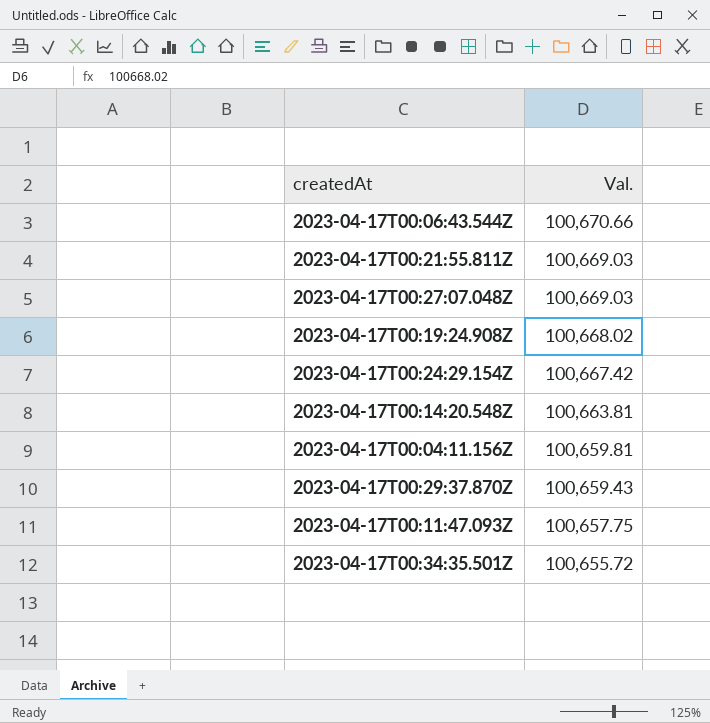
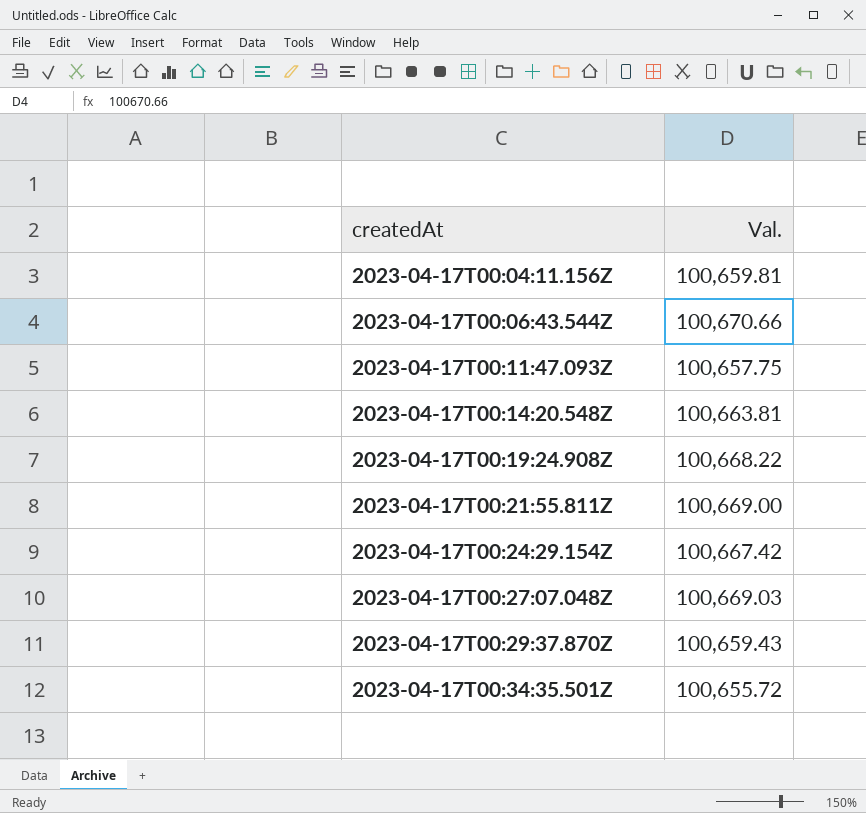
row order: Val. descending -> createdAt ascending
2023-04-17T00:19:24.908Z | Val.: 100,668.02 -> 100,668.22
2023-04-17T00:21:55.811Z | Val.: 100,669.03 -> 100,669.00

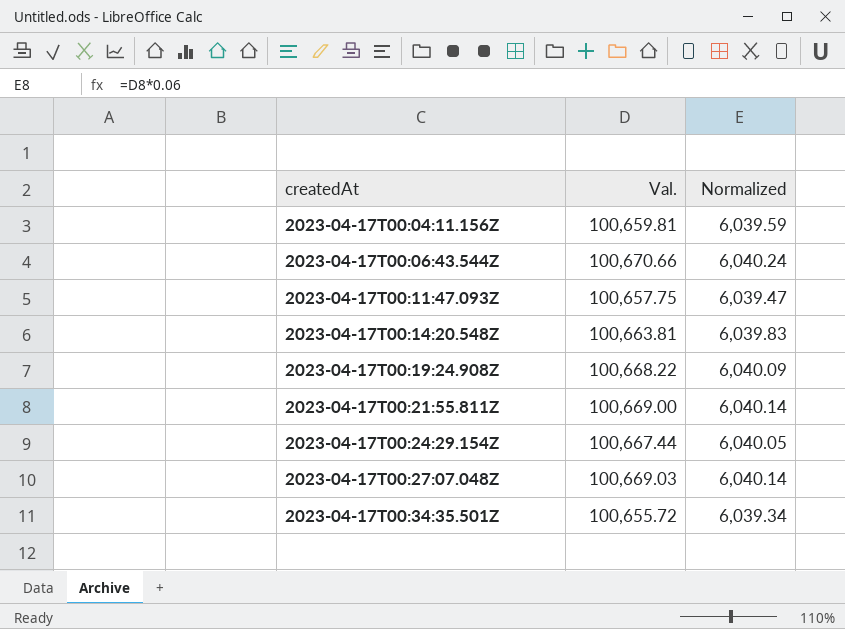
column Normalized | formula: none -> [Val.] * 0.06
row 2023-04-17T00:29:37.870Z: 100,659.43 -> none
2023-04-17T00:24:29.154Z | Val.: 100,667.42 -> 100,667.44

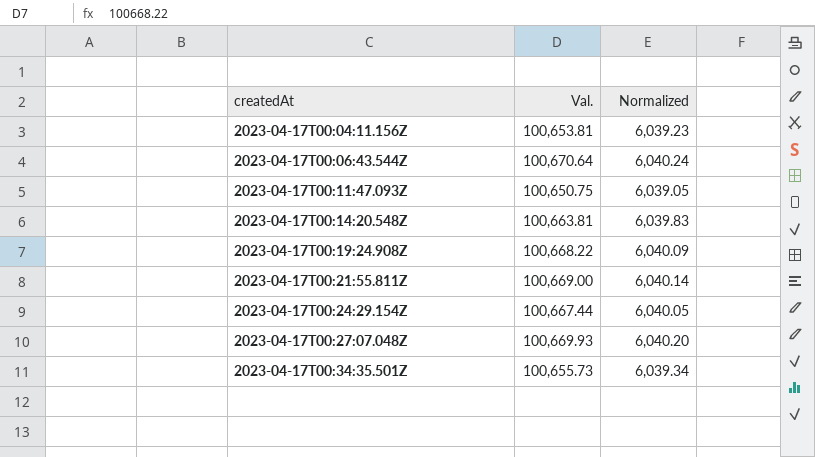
2023-04-17T00:04:11.156Z | Val.: 100,659.81 -> 100,653.81
2023-04-17T00:04:11.156Z | Normalized: 6,039.59 -> 6,039.23
2023-04-17T00:06:43.544Z | Val.: 100,670.66 -> 100,670.64
2023-04-17T00:11:47.093Z | Val.: 100,657.75 -> 100,650.75
2023-04-17T00:11:47.093Z | Normalized: 6,039.47 -> 6,039.05
2023-04-17T00:27:07.048Z | Val.: 100,669.03 -> 100,669.93
2023-04-17T00:27:07.048Z | Normalized: 6,040.14 -> 6,040.20
2023-04-17T00:34:35.501Z | Val.: 100,655.72 -> 100,655.73

